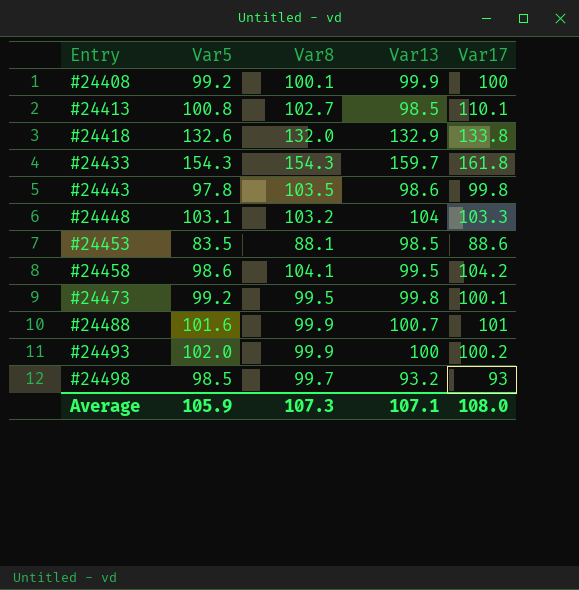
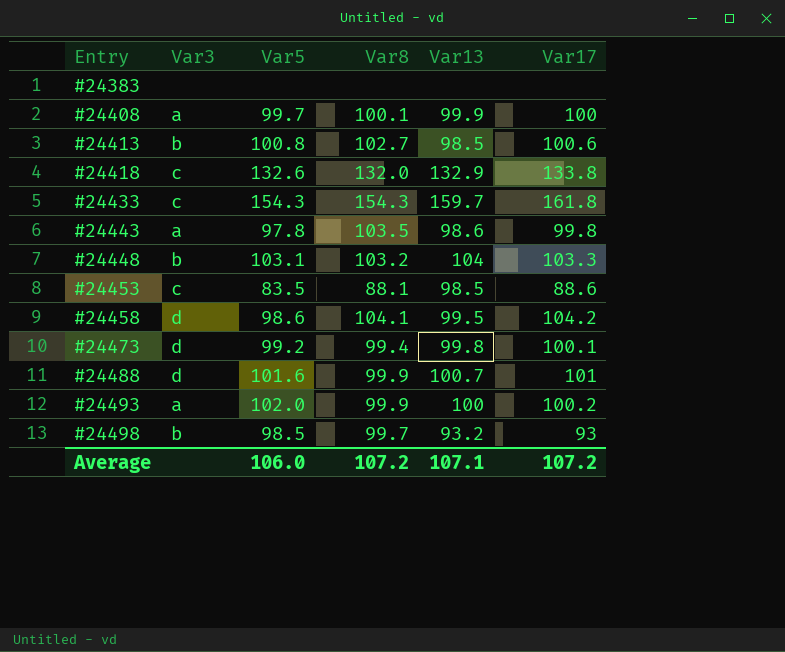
column Var3 | position: none -> 2
row #24383: none -> none | none | none | none | none
#24408 | Var5: 99.2 -> 99.7
#24413 | Var17: 110.1 -> 100.6
#24473 | Var8: 99.5 -> 99.4
Average | Var5: 105.9 -> 106.0
Average | Var8: 107.3 -> 107.2
Average | Var17: 108.0 -> 107.2

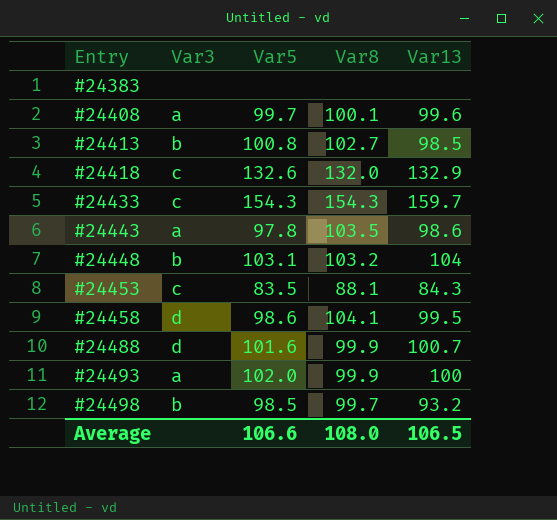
column Var17 | position: 6 -> none
row #24473: d | 99.2 | 99.4 | 99.8 | 100.1 -> none
#24408 | Var13: 99.9 -> 99.6
#24453 | Var13: 98.5 -> 84.3
Average | Var5: 106.0 -> 106.6
Average | Var8: 107.2 -> 108.0
Average | Var13: 107.1 -> 106.5

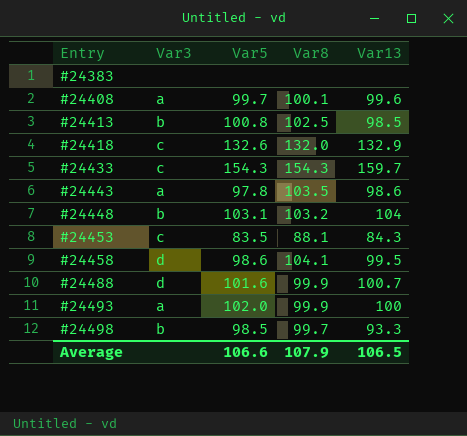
#24413 | Var8: 102.7 -> 102.5
#24498 | Var13: 93.2 -> 93.3
Average | Var8: 108.0 -> 107.9

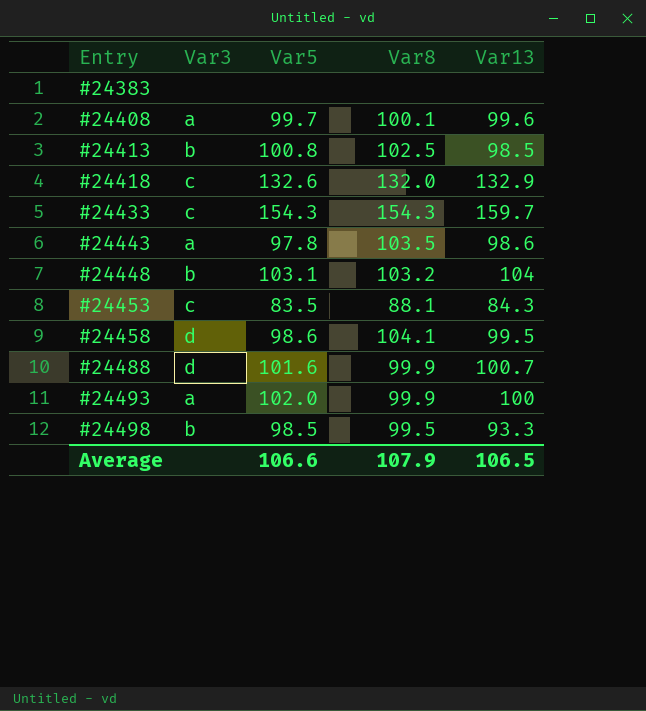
#24498 | Var8: 99.7 -> 99.5

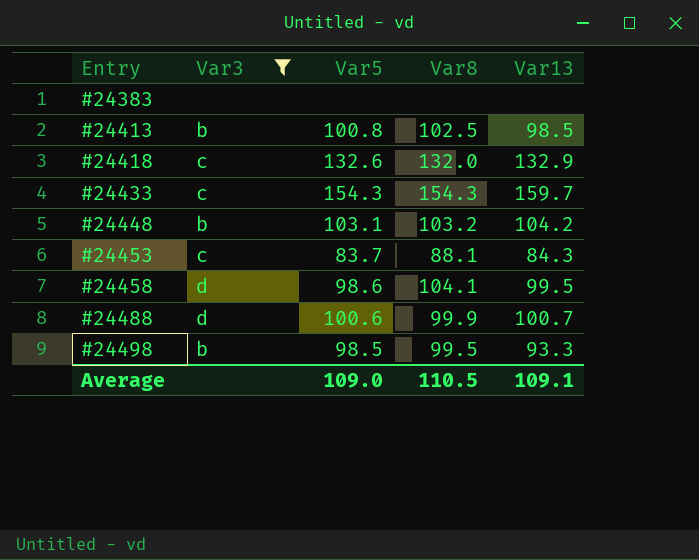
filter: none -> Var3 != a
#24448 | Var13: 104 -> 104.2
#24453 | Var5: 83.5 -> 83.7
#24488 | Var5: 101.6 -> 100.6
Average | Var5: 106.6 -> 109.0
Average | Var8: 107.9 -> 110.5
Average | Var13: 106.5 -> 109.1

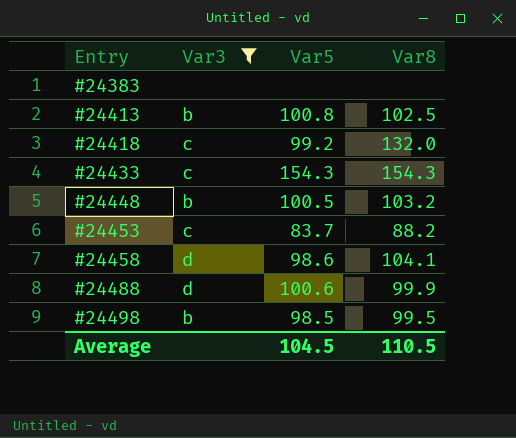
column Var13 | position: 5 -> none
#24418 | Var5: 132.6 -> 99.2
#24448 | Var5: 103.1 -> 100.5
#24453 | Var8: 88.1 -> 88.2
Average | Var5: 109.0 -> 104.5

